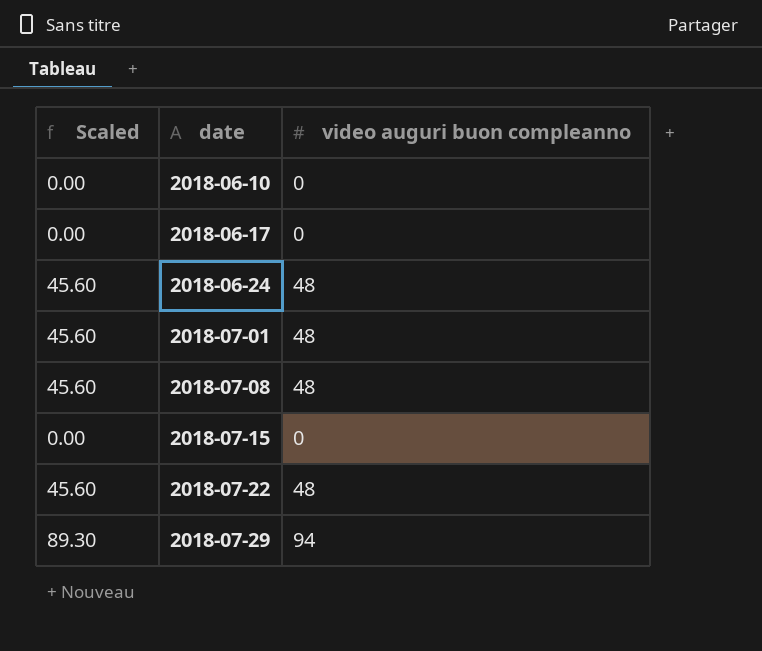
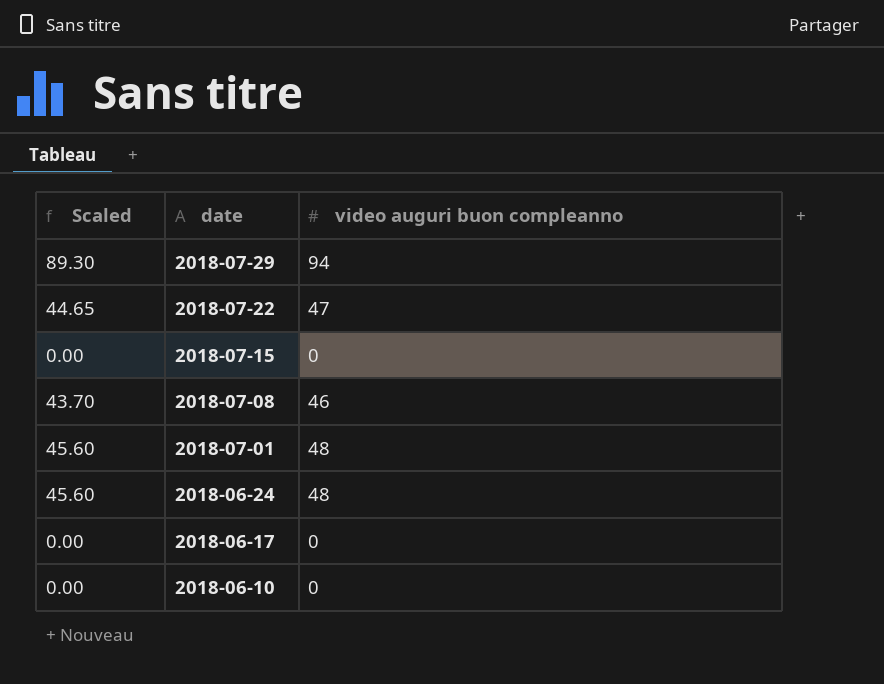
row order: date ascending -> date descending
2018-07-22 | Scaled: 45.60 -> 44.65
2018-07-22 | video auguri buon compleanno: 48 -> 47
2018-07-08 | Scaled: 45.60 -> 43.70
2018-07-08 | video auguri buon compleanno: 48 -> 46

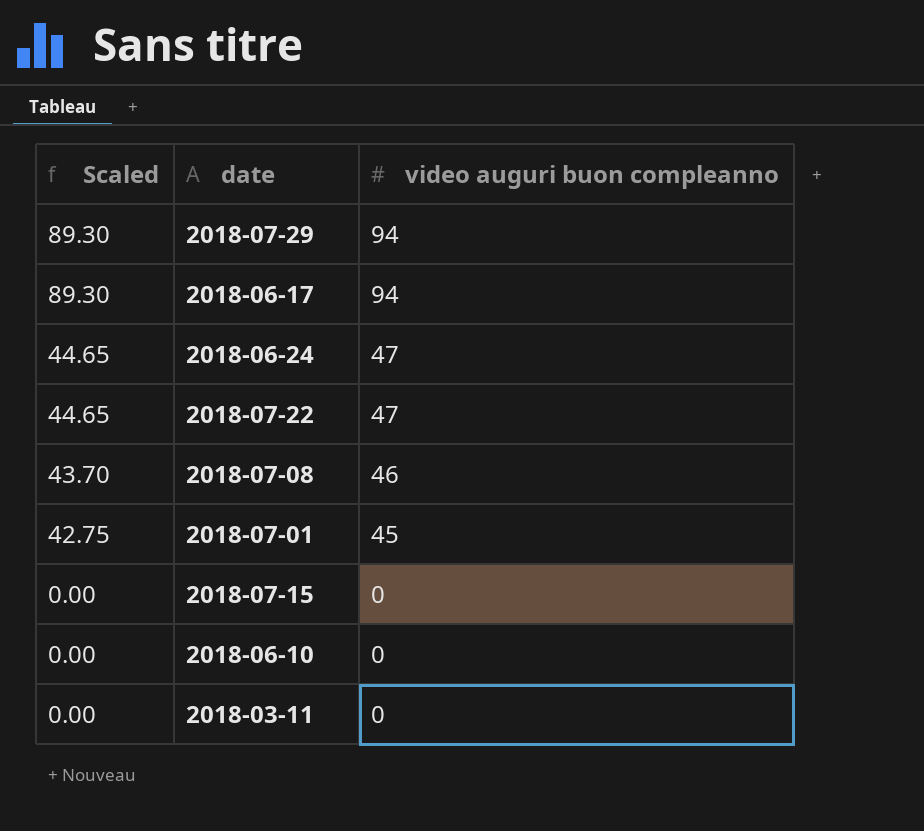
row order: date descending -> Scaled descending
2018-06-17 | Scaled: 0.00 -> 89.30
2018-06-17 | video auguri buon compleanno: 0 -> 94
2018-06-24 | Scaled: 45.60 -> 44.65
2018-06-24 | video auguri buon compleanno: 48 -> 47
2018-07-01 | Scaled: 45.60 -> 42.75
2018-07-01 | video auguri buon compleanno: 48 -> 45
row 2018-03-11: none -> 0.00 | 0

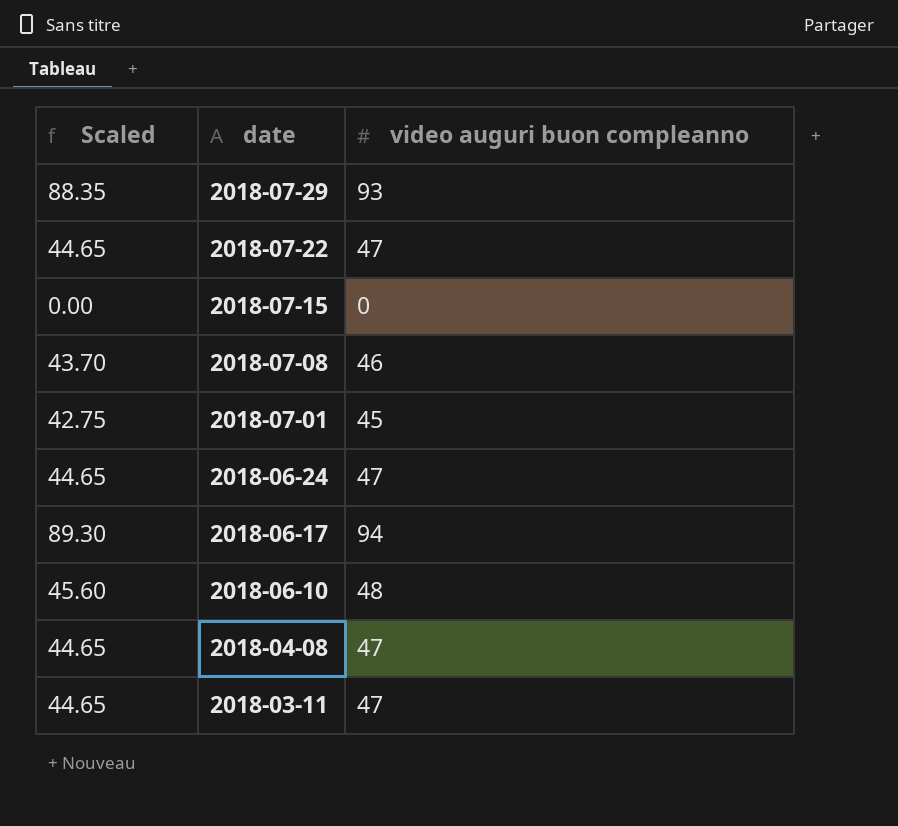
row order: Scaled descending -> date descending
2018-07-29 | Scaled: 89.30 -> 88.35
2018-07-29 | video auguri buon compleanno: 94 -> 93
2018-06-10 | Scaled: 0.00 -> 45.60
2018-06-10 | video auguri buon compleanno: 0 -> 48
row 2018-04-08: none -> 44.65 | 47
2018-03-11 | Scaled: 0.00 -> 44.65
2018-03-11 | video auguri buon compleanno: 0 -> 47

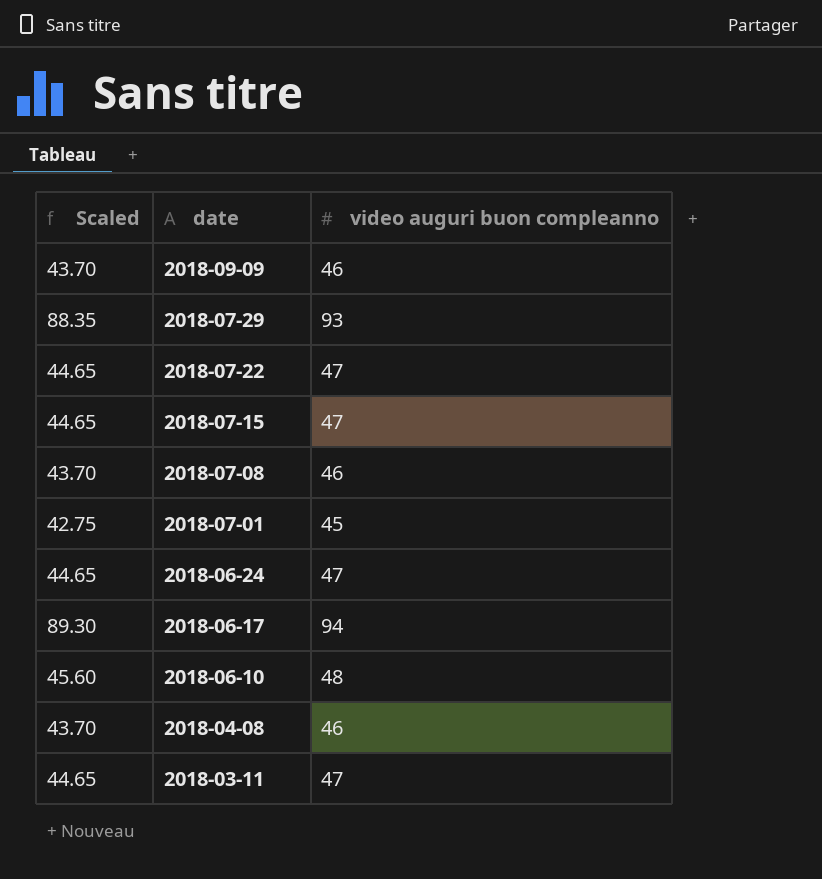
row 2018-09-09: none -> 43.70 | 46
2018-07-15 | Scaled: 0.00 -> 44.65
2018-07-15 | video auguri buon compleanno: 0 -> 47
2018-04-08 | Scaled: 44.65 -> 43.70
2018-04-08 | video auguri buon compleanno: 47 -> 46

